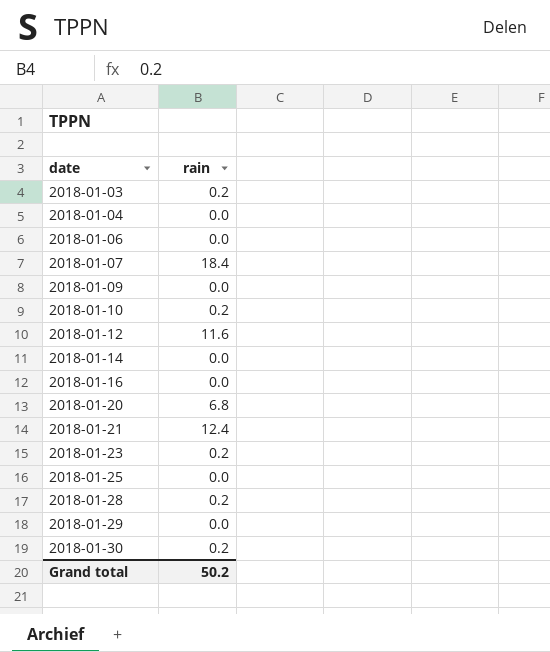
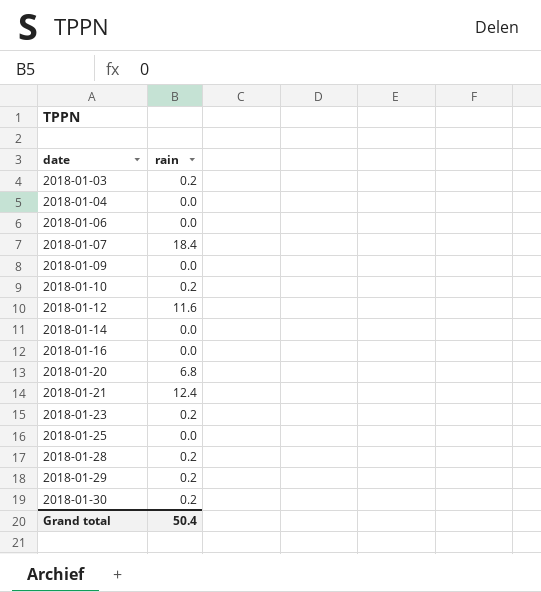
2018-01-29 | rain: 0.0 -> 0.2
Grand total | rain: 50.2 -> 50.4

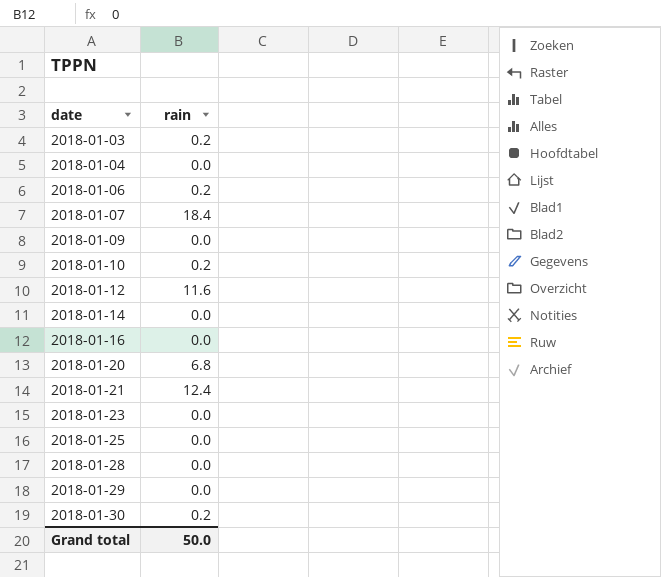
2018-01-06 | rain: 0.0 -> 0.2
2018-01-23 | rain: 0.2 -> 0.0
2018-01-28 | rain: 0.2 -> 0.0
2018-01-29 | rain: 0.2 -> 0.0
Grand total | rain: 50.4 -> 50.0

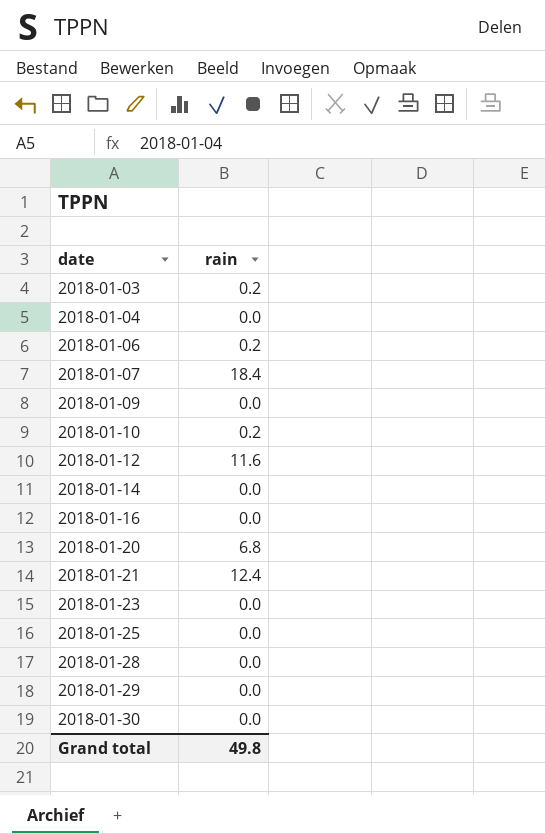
2018-01-30 | rain: 0.2 -> 0.0
Grand total | rain: 50.0 -> 49.8

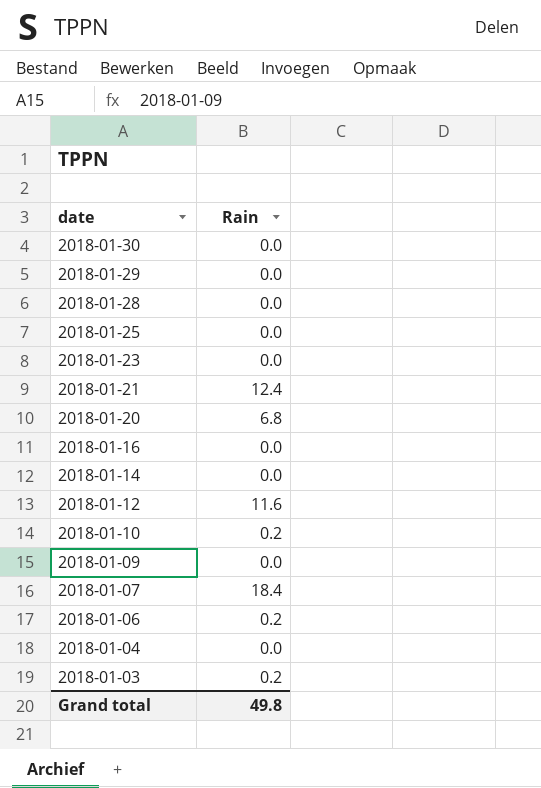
row order: date ascending -> date descending
column name: rain -> Rain

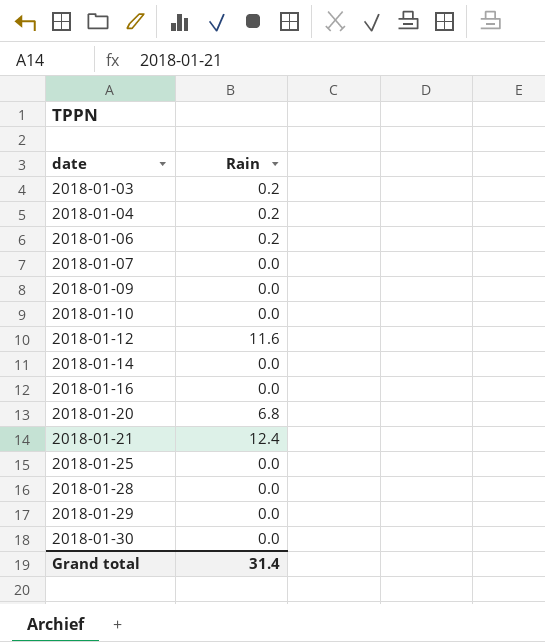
row order: date descending -> date ascending
row 2018-01-23: 0.0 -> none
2018-01-04 | Rain: 0.0 -> 0.2
2018-01-07 | Rain: 18.4 -> 0.0
2018-01-10 | Rain: 0.2 -> 0.0
Grand total | Rain: 49.8 -> 31.4

